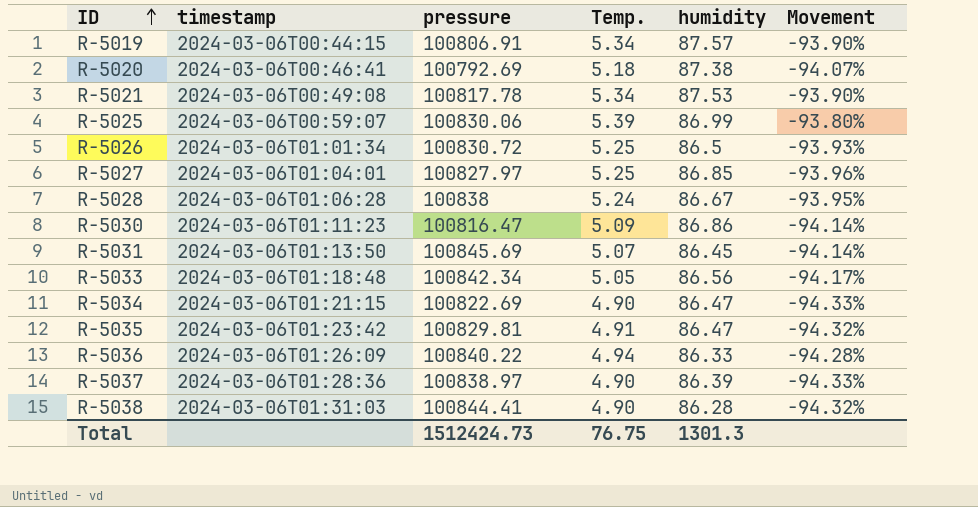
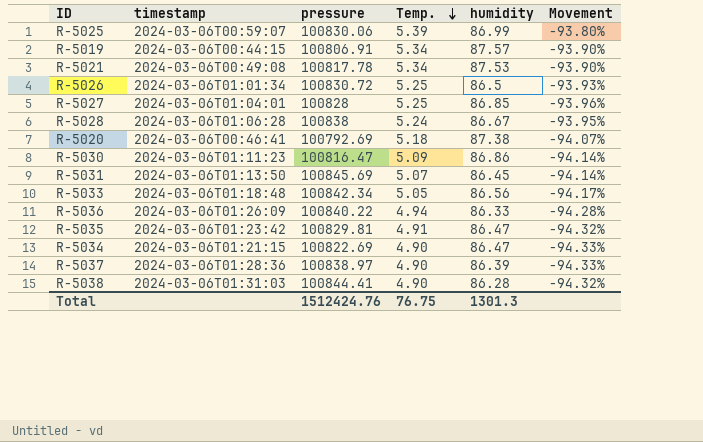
row order: ID ascending -> Temp. descending
R-5027 | pressure: 100827.97 -> 100828
Total | pressure: 1512424.73 -> 1512424.76

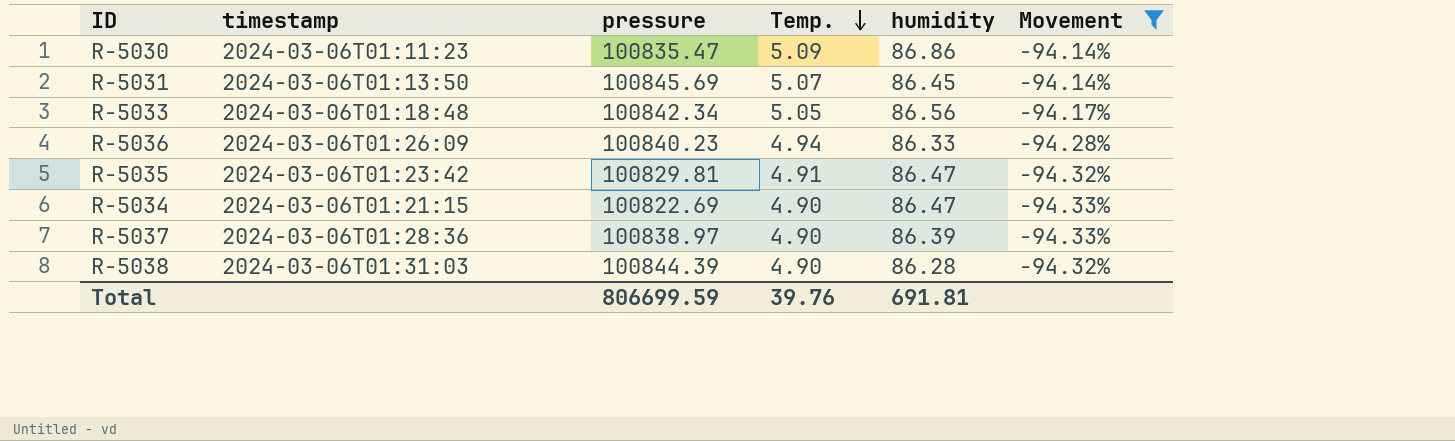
filter: none -> Movement <= -94.14%
R-5030 | pressure: 100816.47 -> 100835.47
R-5036 | pressure: 100840.22 -> 100840.23
R-5038 | pressure: 100844.41 -> 100844.39
Total | pressure: 1512424.76 -> 806699.59
Total | Temp.: 76.75 -> 39.76
Total | humidity: 1301.3 -> 691.81

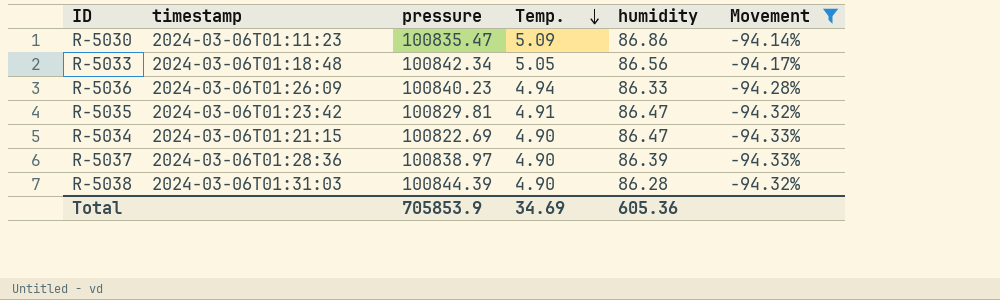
row R-5031: 2024-03-06T01:13:50 | 100845.69 | 5.07 | 86.45 | -94.14% -> none
Total | pressure: 806699.59 -> 705853.9
Total | Temp.: 39.76 -> 34.69
Total | humidity: 691.81 -> 605.36

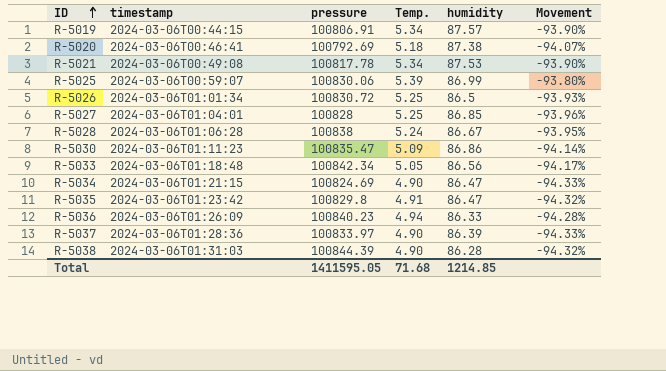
filter: Movement <= -94.14% -> none
row order: Temp. descending -> ID ascending
R-5034 | pressure: 100822.69 -> 100824.69
R-5035 | pressure: 100829.81 -> 100829.8
R-5037 | pressure: 100838.97 -> 100833.97
Total | pressure: 705853.9 -> 1411595.05
Total | Temp.: 34.69 -> 71.68
Total | humidity: 605.36 -> 1214.85

